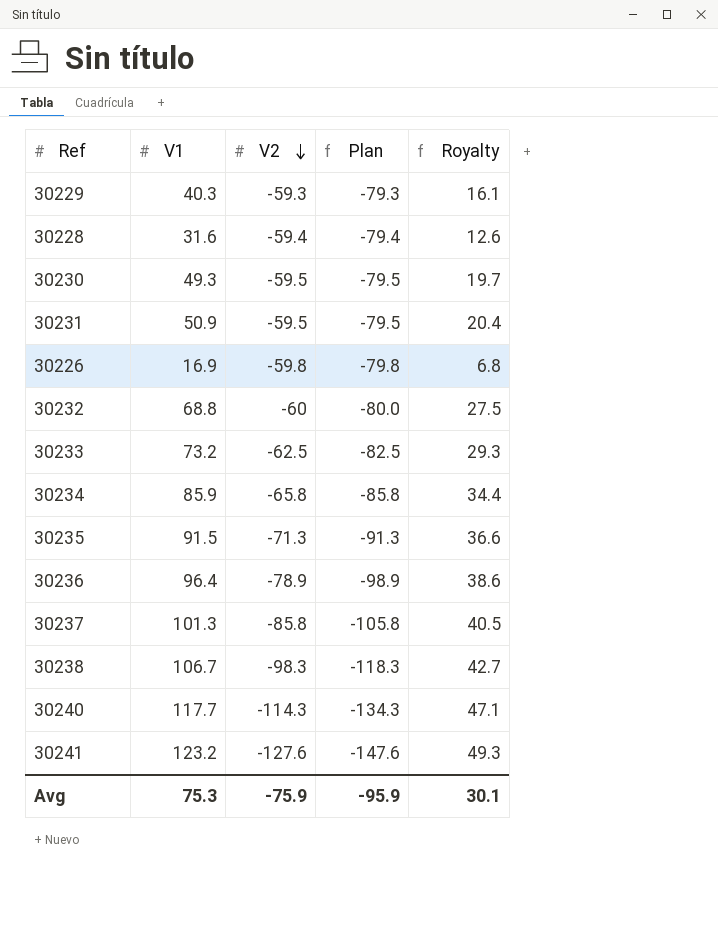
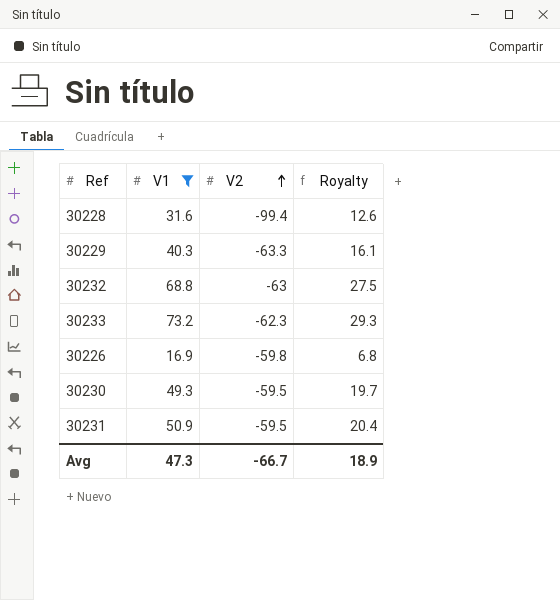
filter: none -> V1 <= 73.2
row order: V2 descending -> V2 ascending
column Plan | formula: [V2] - 20 -> none
30228 | V2: -59.4 -> -99.4
30229 | V2: -59.3 -> -63.3
30232 | V2: -60 -> -63
30233 | V2: -62.5 -> -62.3
Avg | V1: 75.3 -> 47.3
Avg | V2: -75.9 -> -66.7
Avg | Royalty: 30.1 -> 18.9

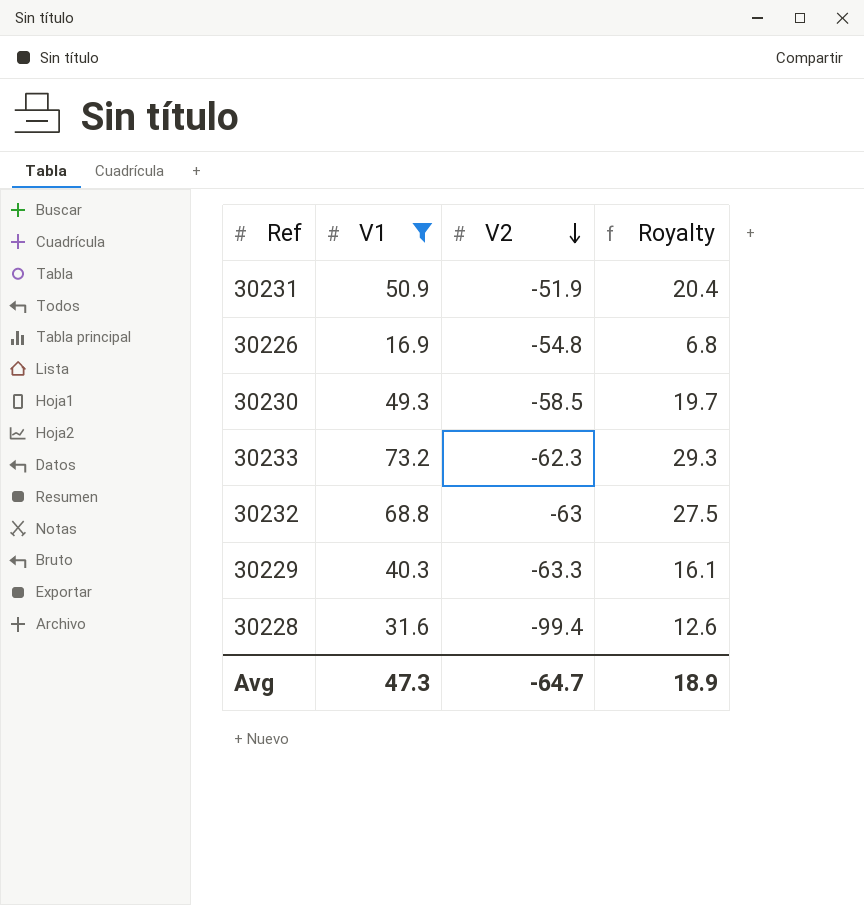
row order: V2 ascending -> V2 descending
30231 | V2: -59.5 -> -51.9
30226 | V2: -59.8 -> -54.8
30230 | V2: -59.5 -> -58.5
Avg | V2: -66.7 -> -64.7

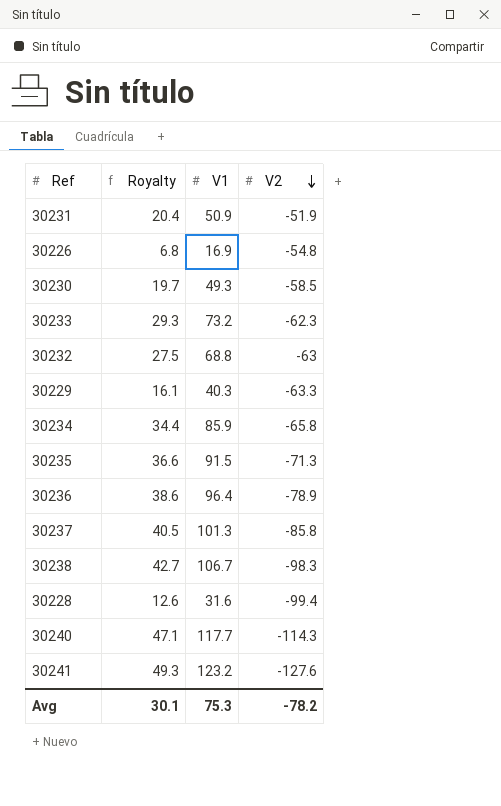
filter: V1 <= 73.2 -> none
column Royalty | position: 4 -> 2
Avg | Royalty: 18.9 -> 30.1
Avg | V1: 47.3 -> 75.3
Avg | V2: -64.7 -> -78.2

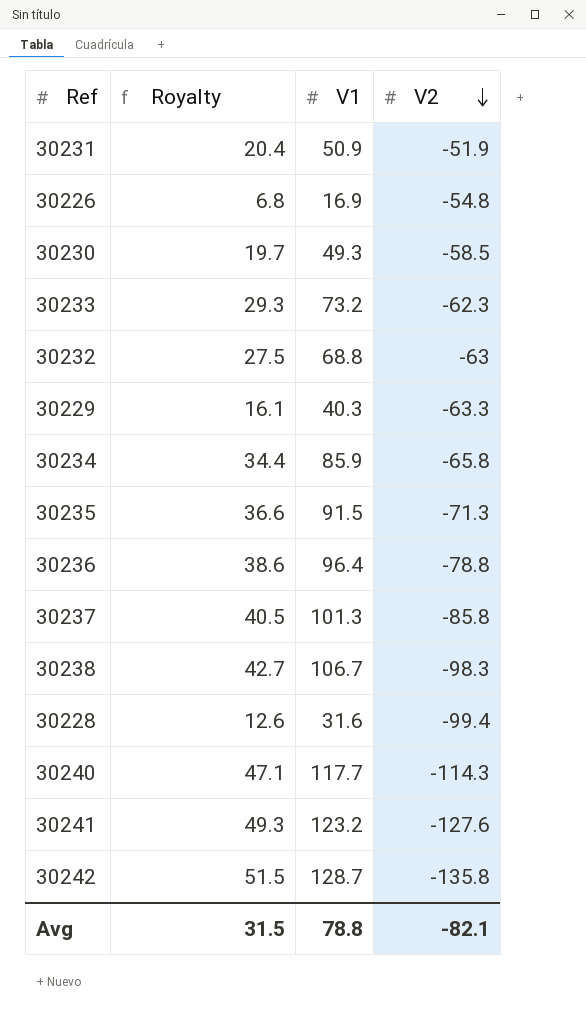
30236 | V2: -78.9 -> -78.8
row 30242: none -> 51.5 | 128.7 | -135.8
Avg | Royalty: 30.1 -> 31.5
Avg | V1: 75.3 -> 78.8
Avg | V2: -78.2 -> -82.1

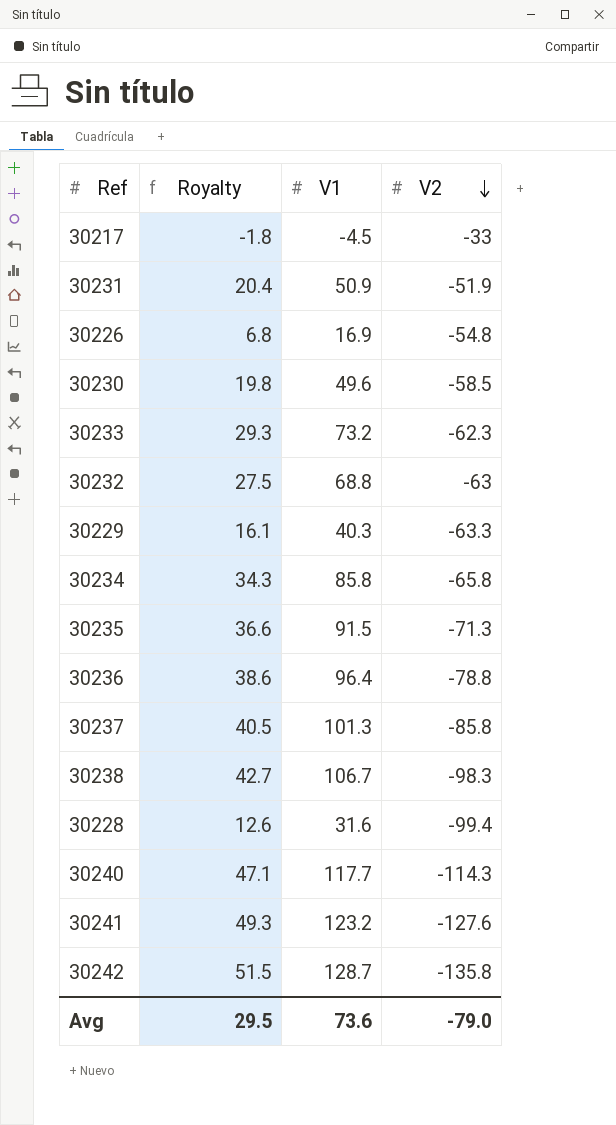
row 30217: none -> -1.8 | -4.5 | -33
30230 | Royalty: 19.7 -> 19.8
30230 | V1: 49.3 -> 49.6
30234 | Royalty: 34.4 -> 34.3
30234 | V1: 85.9 -> 85.8
Avg | Royalty: 31.5 -> 29.5
Avg | V1: 78.8 -> 73.6
Avg | V2: -82.1 -> -79.0

